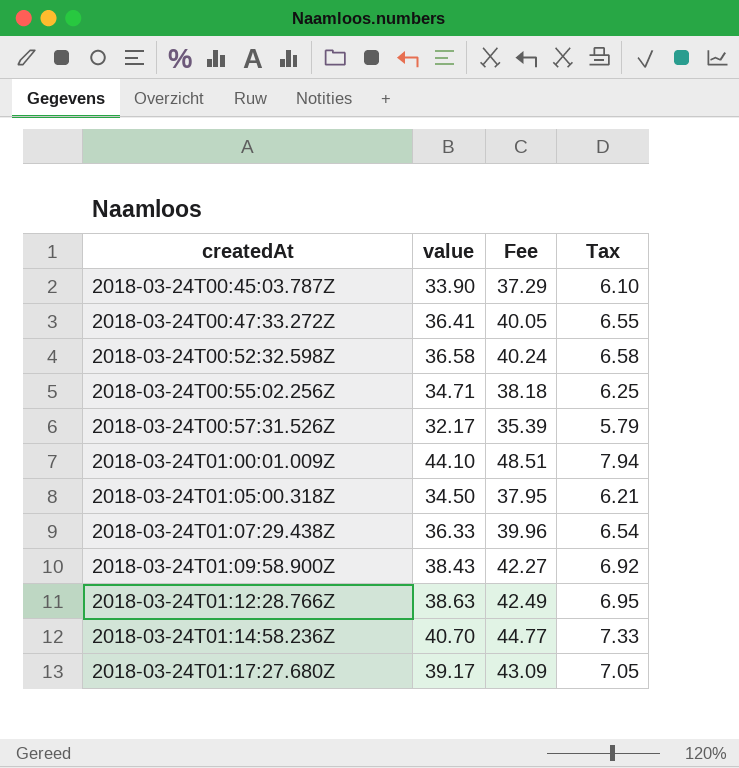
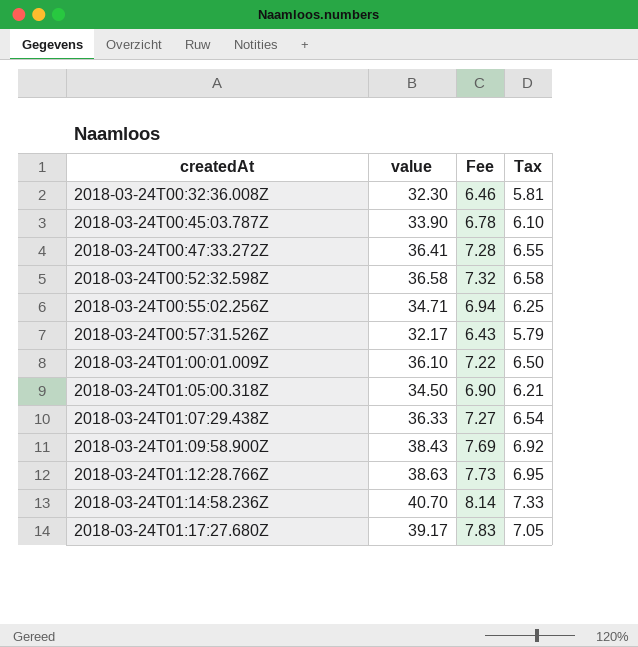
column Fee | formula: [value] * 1.1 -> [value] * 0.2
row 2018-03-24T00:32:36.008Z: none -> 32.30 | 6.46 | 5.81
2018-03-24T01:00:01.009Z | value: 44.10 -> 36.10
2018-03-24T01:00:01.009Z | Tax: 7.94 -> 6.50

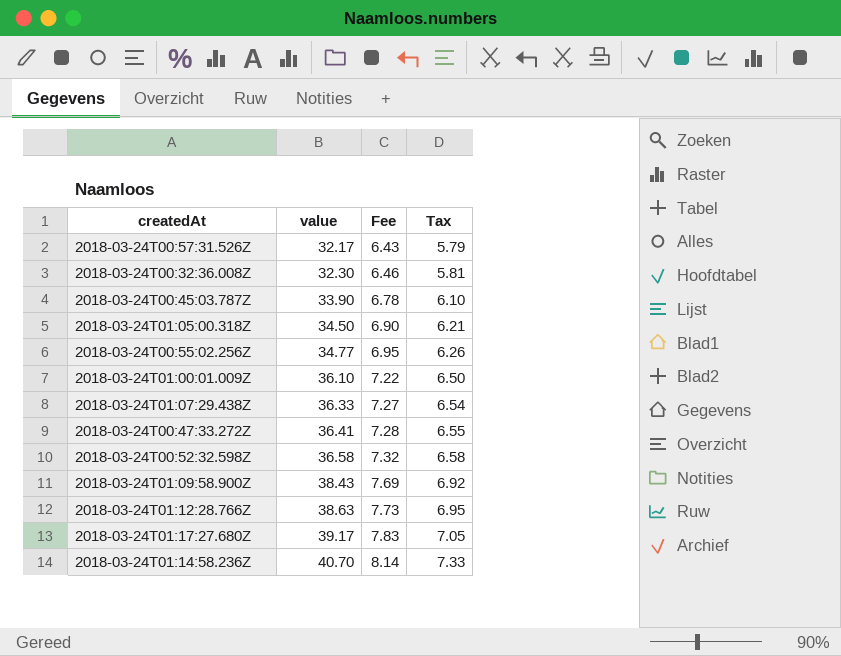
row order: createdAt ascending -> value ascending
2018-03-24T00:55:02.256Z | value: 34.71 -> 34.77
2018-03-24T00:55:02.256Z | Fee: 6.94 -> 6.95
2018-03-24T00:55:02.256Z | Tax: 6.25 -> 6.26

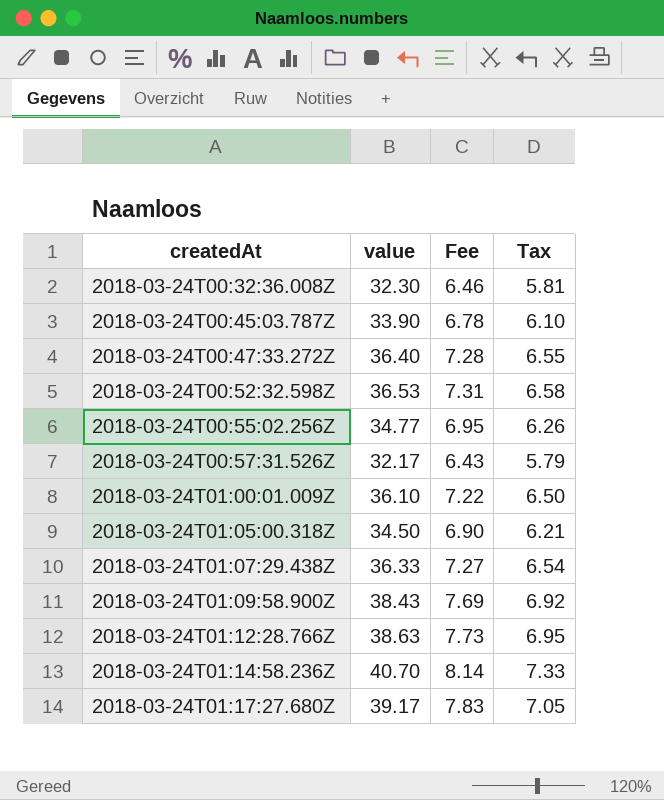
row order: value ascending -> createdAt ascending
2018-03-24T00:47:33.272Z | value: 36.41 -> 36.40
2018-03-24T00:52:32.598Z | value: 36.58 -> 36.53
2018-03-24T00:52:32.598Z | Fee: 7.32 -> 7.31

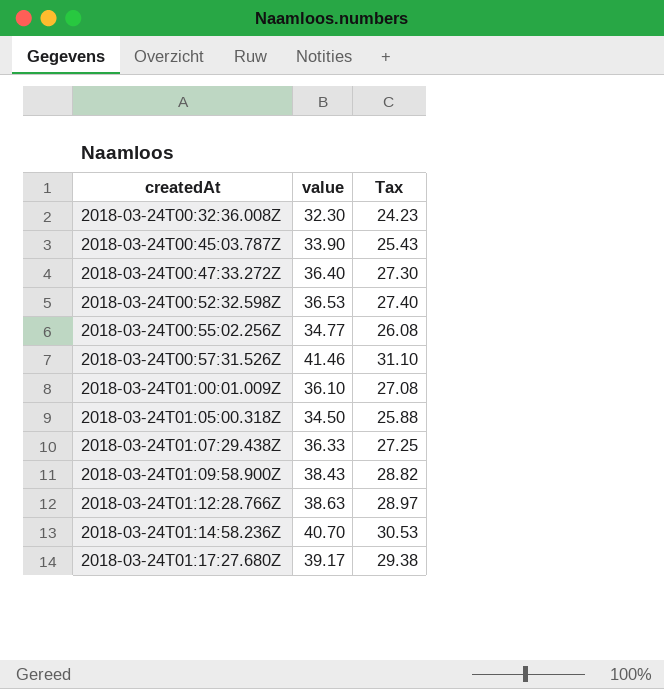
column Fee | formula: [value] * 0.2 -> none
column Tax | formula: [value] * 0.18 -> [value] * 0.75
2018-03-24T00:57:31.526Z | value: 32.17 -> 41.46

